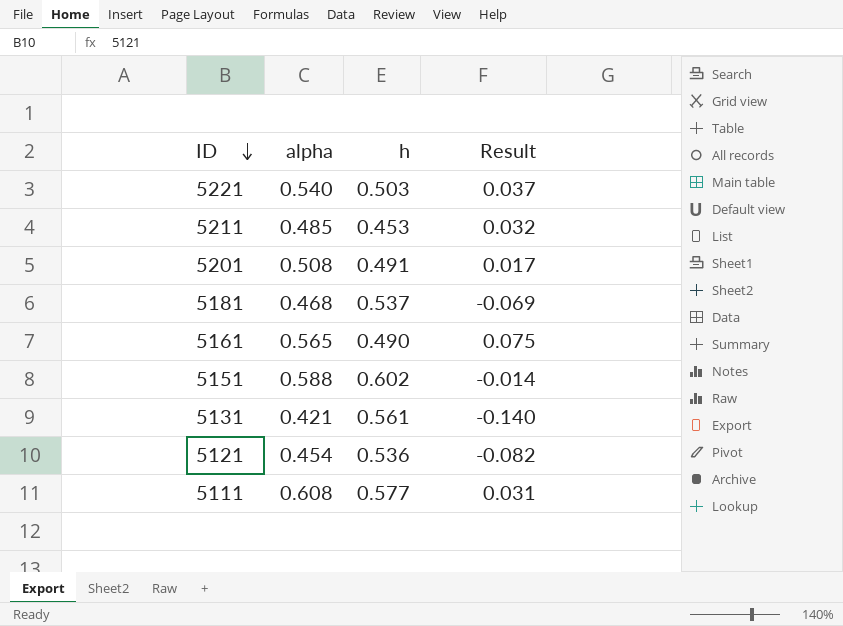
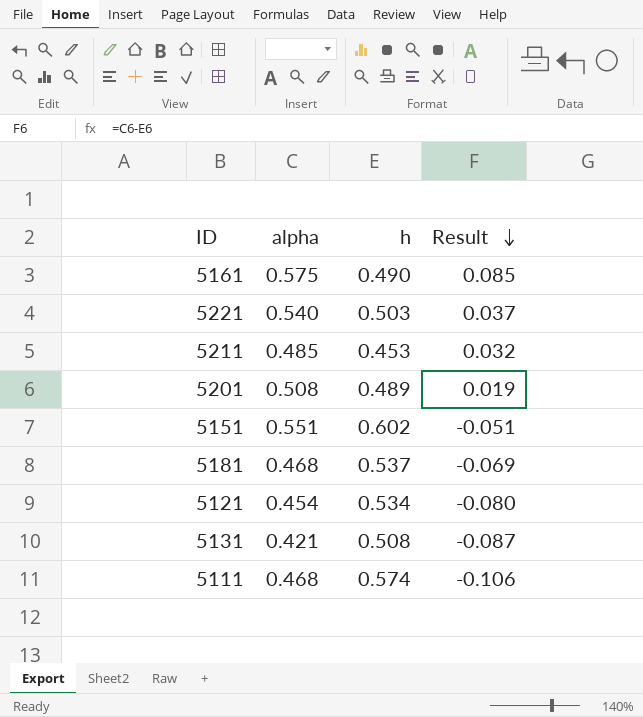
row order: ID descending -> Result descending
5161 | alpha: 0.565 -> 0.575
5161 | Result: 0.075 -> 0.085
5201 | h: 0.491 -> 0.489
5201 | Result: 0.017 -> 0.019
5151 | alpha: 0.588 -> 0.551
5151 | Result: -0.014 -> -0.051
5121 | h: 0.536 -> 0.534
5121 | Result: -0.082 -> -0.080
5131 | h: 0.561 -> 0.508
5131 | Result: -0.140 -> -0.087
5111 | alpha: 0.608 -> 0.468
5111 | h: 0.577 -> 0.574
5111 | Result: 0.031 -> -0.106

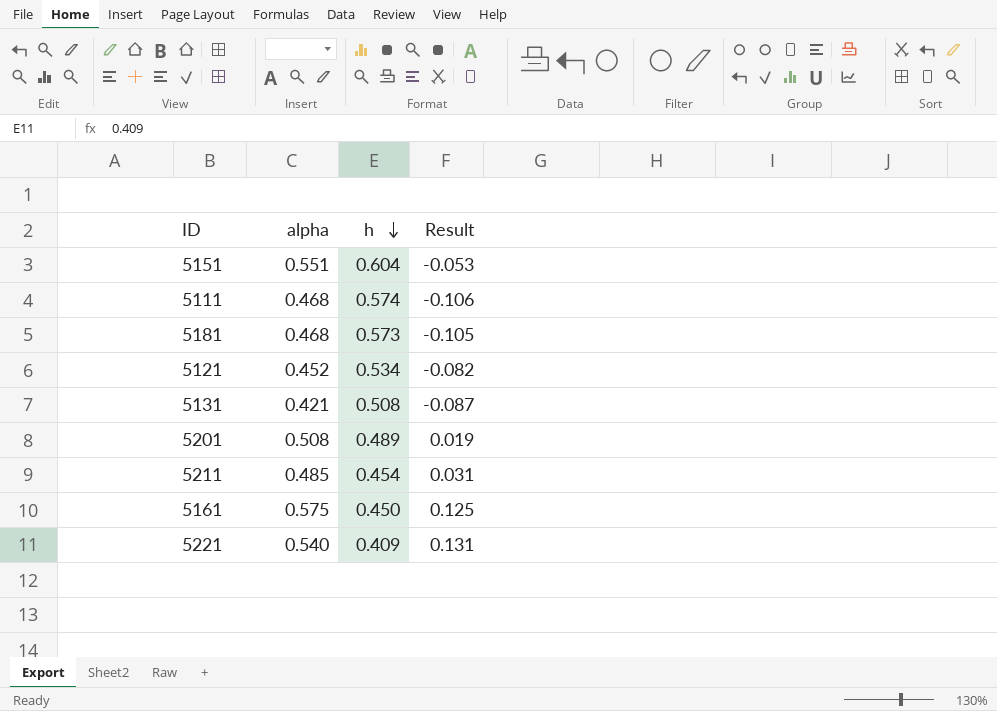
row order: Result descending -> h descending
5151 | h: 0.602 -> 0.604
5151 | Result: -0.051 -> -0.053
5181 | h: 0.537 -> 0.573
5181 | Result: -0.069 -> -0.105
5121 | alpha: 0.454 -> 0.452
5121 | Result: -0.080 -> -0.082
5211 | h: 0.453 -> 0.454
5211 | Result: 0.032 -> 0.031
5161 | h: 0.490 -> 0.450
5161 | Result: 0.085 -> 0.125
5221 | h: 0.503 -> 0.409
5221 | Result: 0.037 -> 0.131

